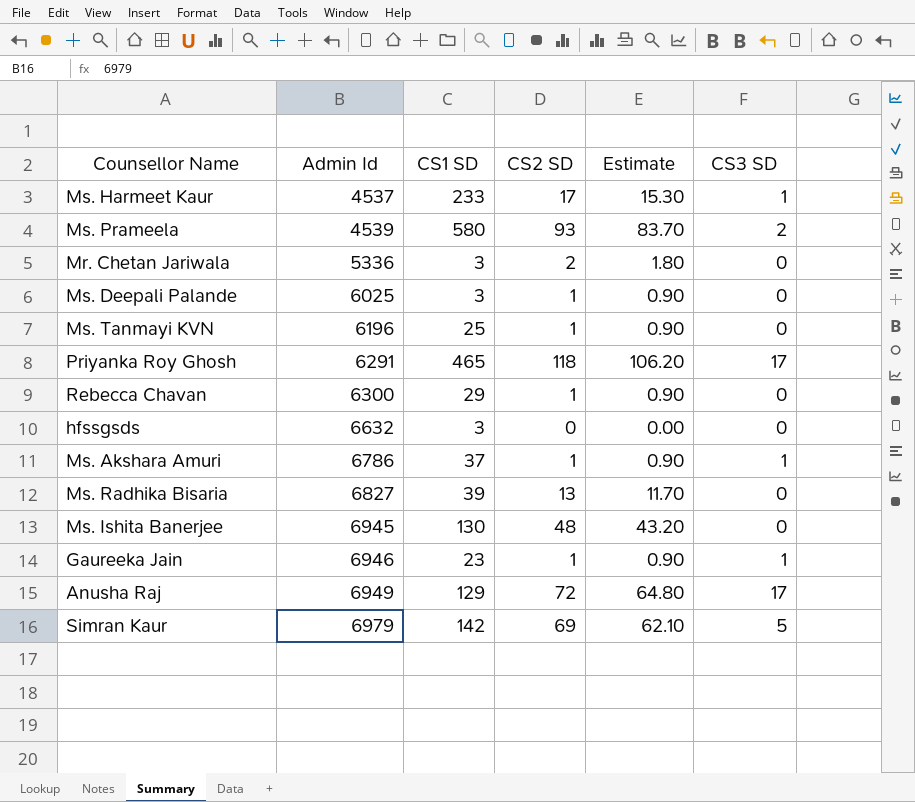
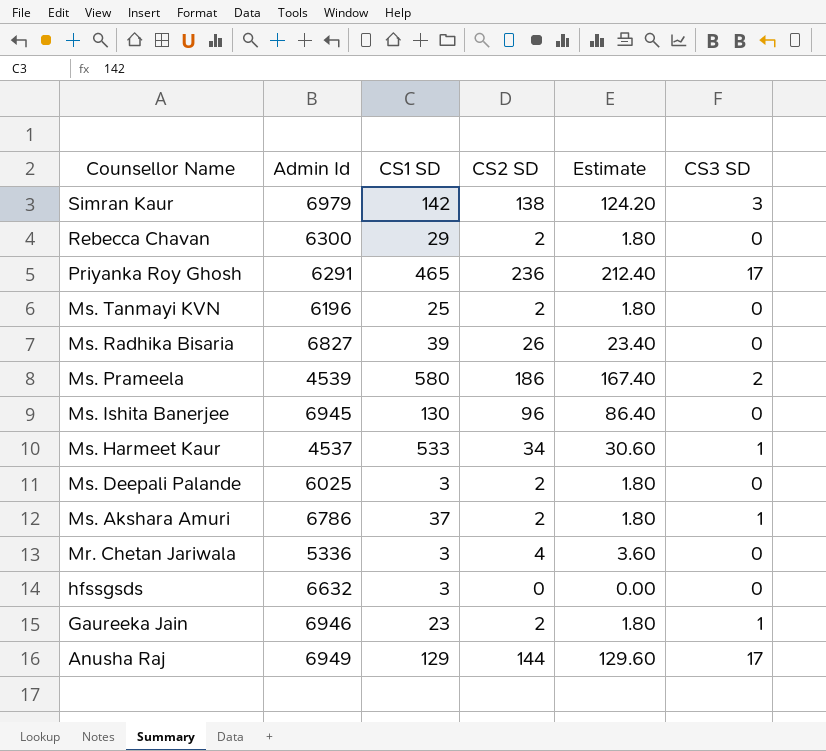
row order: Admin Id ascending -> Counsellor Name descending
Simran Kaur | CS2 SD: 69 -> 138
Simran Kaur | Estimate: 62.10 -> 124.20
Simran Kaur | CS3 SD: 5 -> 3
Rebecca Chavan | CS2 SD: 1 -> 2
Rebecca Chavan | Estimate: 0.90 -> 1.80
Priyanka Roy Ghosh | CS2 SD: 118 -> 236
Priyanka Roy Ghosh | Estimate: 106.20 -> 212.40
Ms. Tanmayi KVN | CS2 SD: 1 -> 2
Ms. Tanmayi KVN | Estimate: 0.90 -> 1.80
Ms. Radhika Bisaria | CS2 SD: 13 -> 26
Ms. Radhika Bisaria | Estimate: 11.70 -> 23.40
Ms. Prameela | CS2 SD: 93 -> 186
Ms. Prameela | Estimate: 83.70 -> 167.40
Ms. Ishita Banerjee | CS2 SD: 48 -> 96
Ms. Ishita Banerjee | Estimate: 43.20 -> 86.40
Ms. Harmeet Kaur | CS1 SD: 233 -> 533
Ms. Harmeet Kaur | CS2 SD: 17 -> 34
Ms. Harmeet Kaur | Estimate: 15.30 -> 30.60
Ms. Deepali Palande | CS2 SD: 1 -> 2
Ms. Deepali Palande | Estimate: 0.90 -> 1.80
Ms. Akshara Amuri | CS2 SD: 1 -> 2
Ms. Akshara Amuri | Estimate: 0.90 -> 1.80
Mr. Chetan Jariwala | CS2 SD: 2 -> 4
Mr. Chetan Jariwala | Estimate: 1.80 -> 3.60
Gaureeka Jain | CS2 SD: 1 -> 2
Gaureeka Jain | Estimate: 0.90 -> 1.80
Anusha Raj | CS2 SD: 72 -> 144
Anusha Raj | Estimate: 64.80 -> 129.60

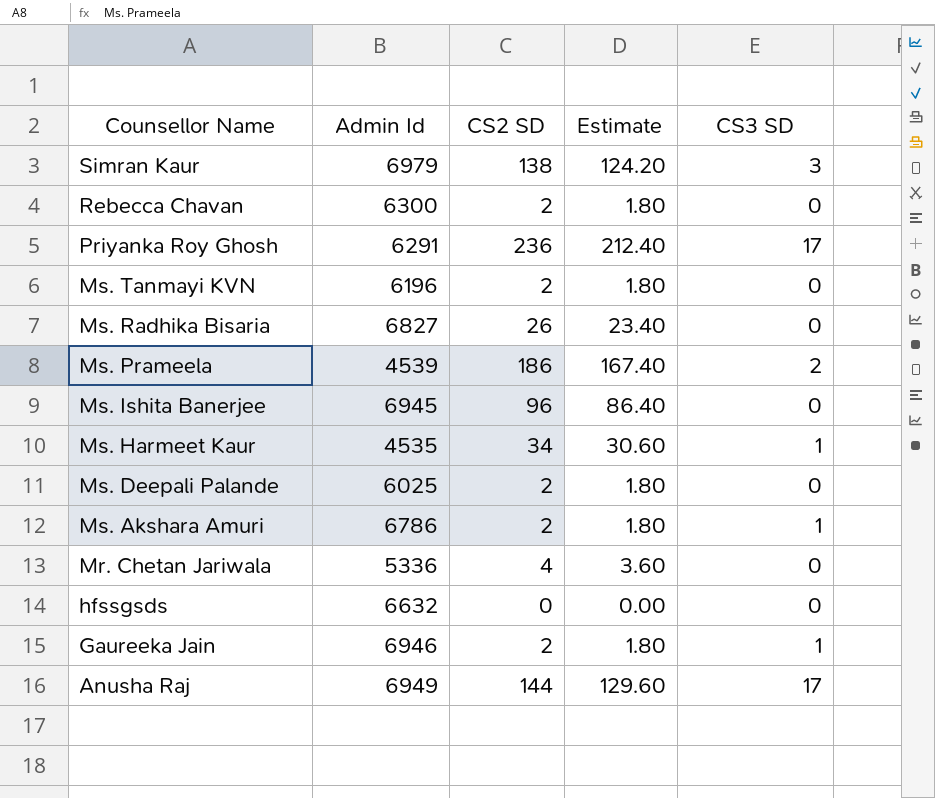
column CS1 SD | position: 3 -> none
Ms. Harmeet Kaur | Admin Id: 4537 -> 4535

